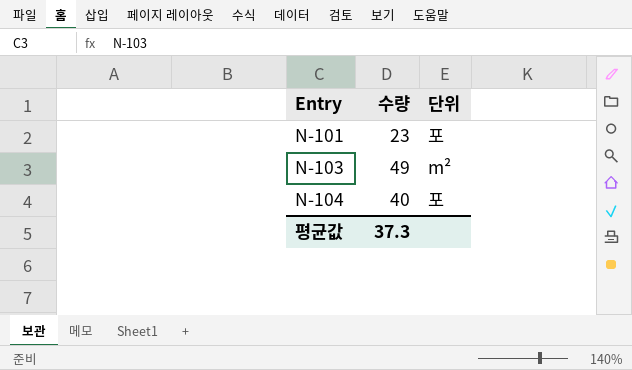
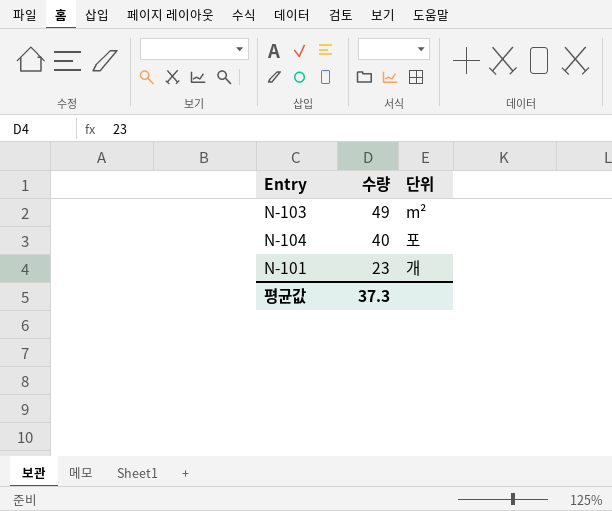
row order: Entry ascending -> 수량 descending
N-101 | 단위: 포 -> 개

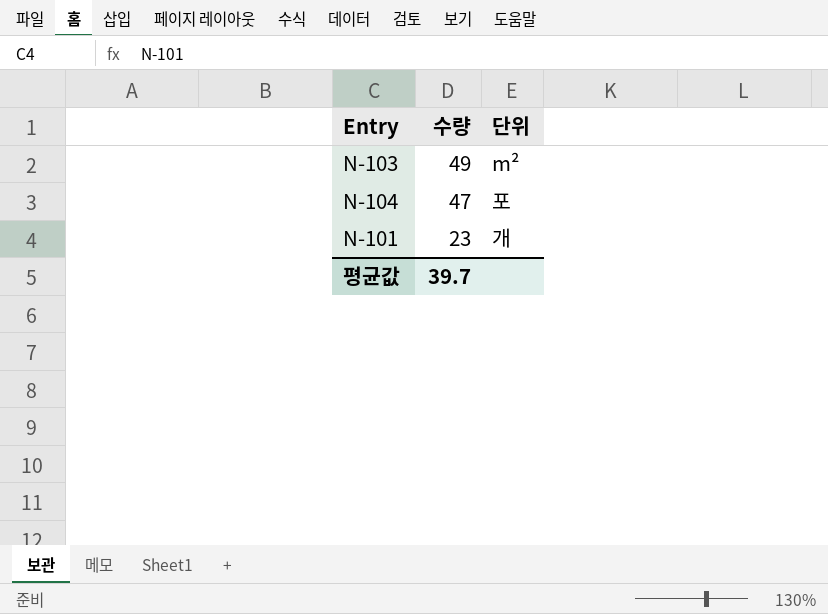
N-104 | 수량: 40 -> 47
평균값 | 수량: 37.3 -> 39.7

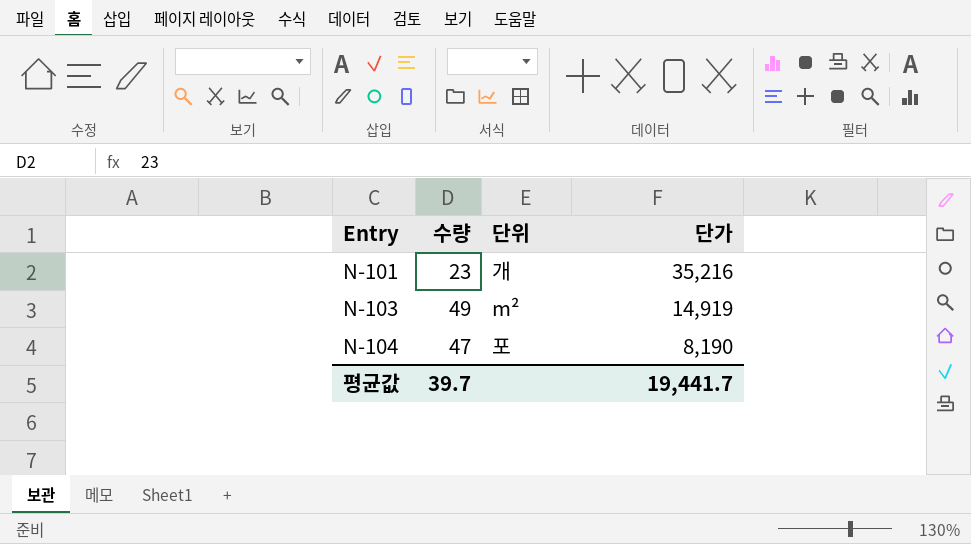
row order: 수량 descending -> Entry ascending
column 단가 | position: none -> 4

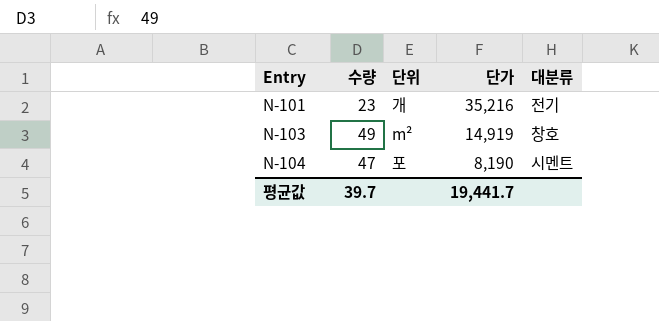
column 대분류 | position: none -> 5

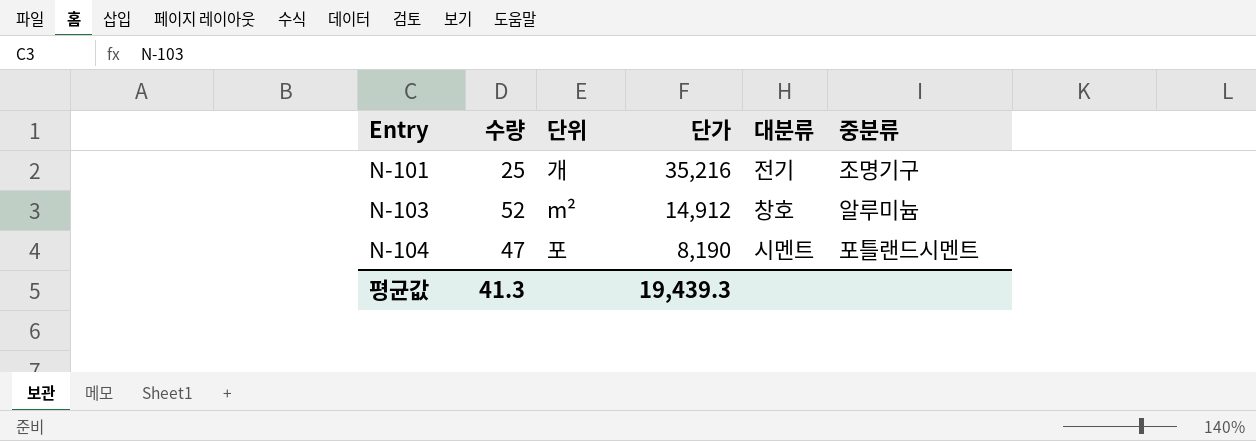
column 중분류 | position: none -> 6
N-101 | 수량: 23 -> 25
N-103 | 수량: 49 -> 52
N-103 | 단가: 14,919 -> 14,912
평균값 | 수량: 39.7 -> 41.3
평균값 | 단가: 19,441.7 -> 19,439.3

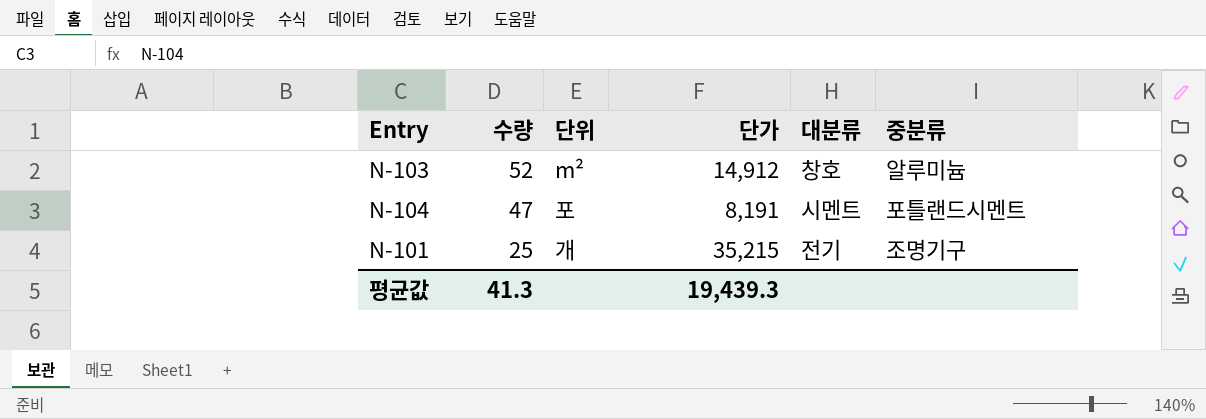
row order: Entry ascending -> 수량 descending
N-104 | 단가: 8,190 -> 8,191
N-101 | 단가: 35,216 -> 35,215

